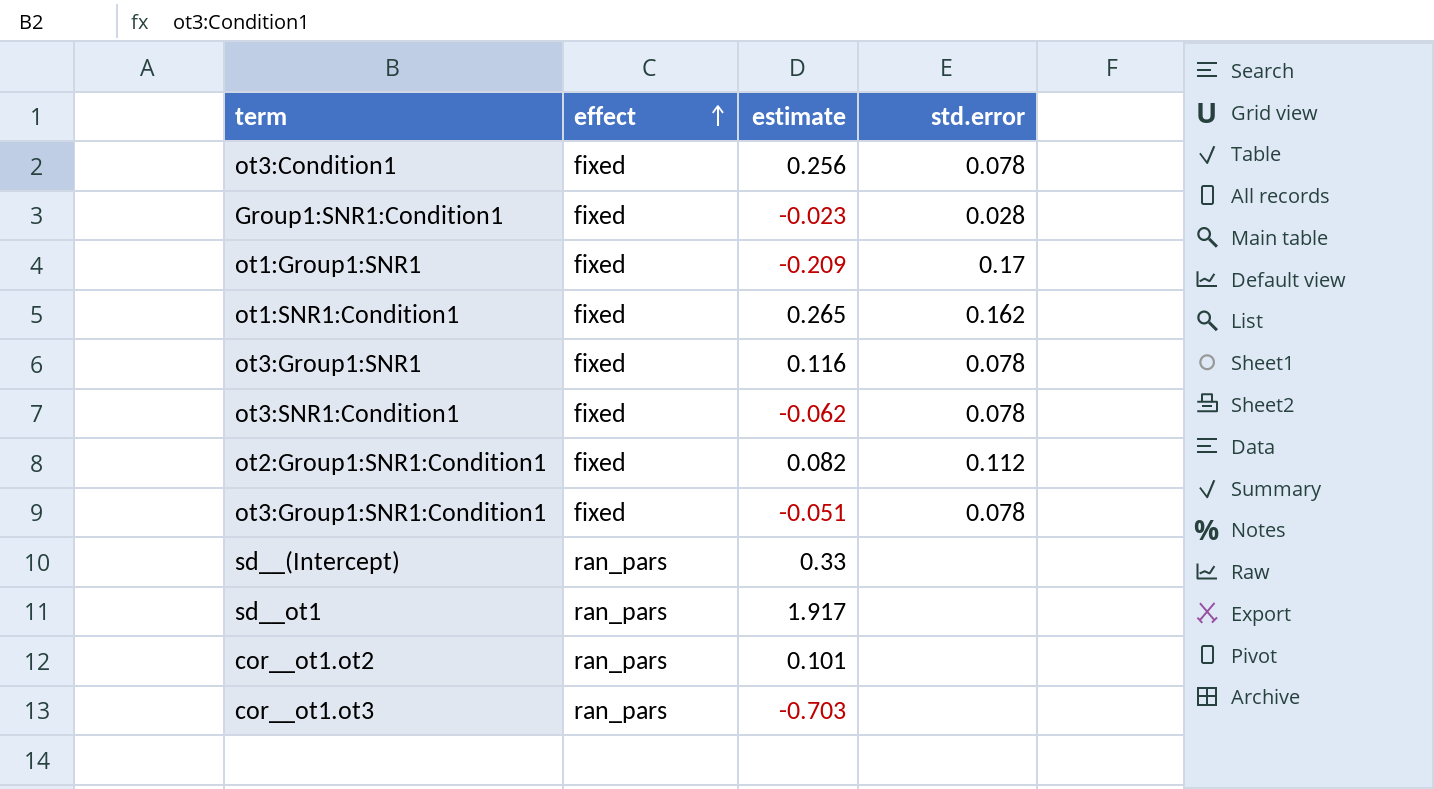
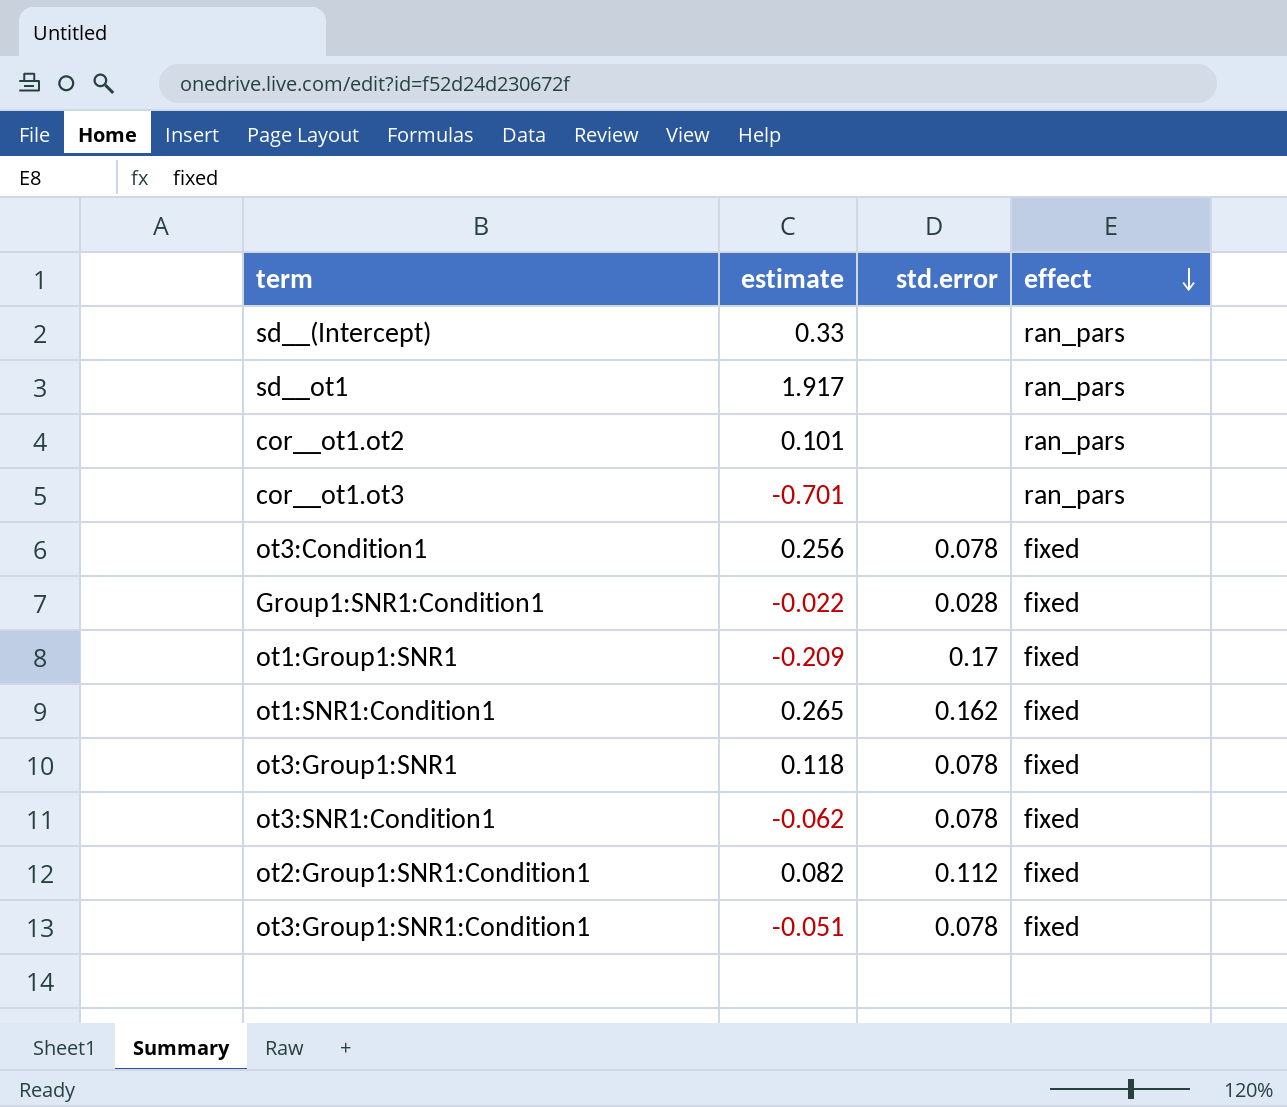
row order: effect ascending -> effect descending
column effect | position: 2 -> 4
cor__ot1.ot3 | estimate: -0.703 -> -0.701
Group1:SNR1:Condition1 | estimate: -0.023 -> -0.022
ot3:Group1:SNR1 | estimate: 0.116 -> 0.118

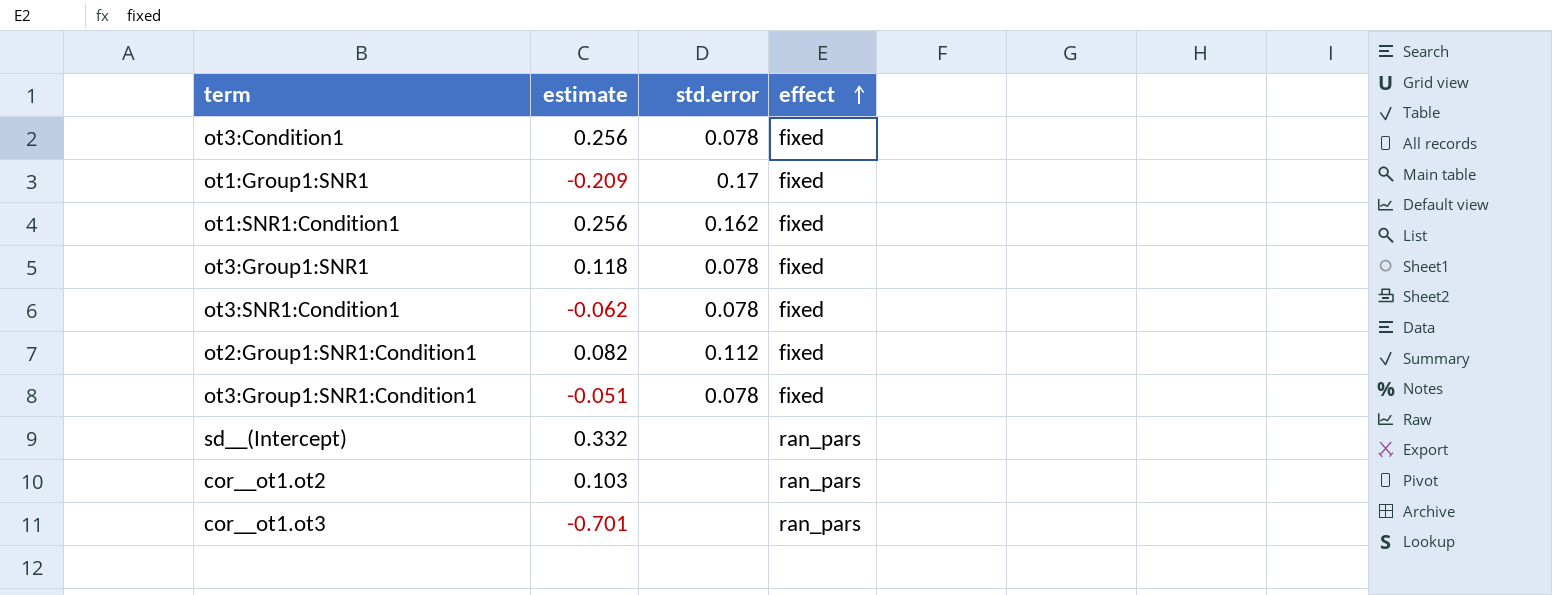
row order: effect descending -> effect ascending
row sd__ot1: 1.917 | none | ran_pars -> none
row Group1:SNR1:Condition1: -0.022 | 0.028 | fixed -> none
ot1:SNR1:Condition1 | estimate: 0.265 -> 0.256
sd__(Intercept) | estimate: 0.33 -> 0.332
cor__ot1.ot2 | estimate: 0.101 -> 0.103

